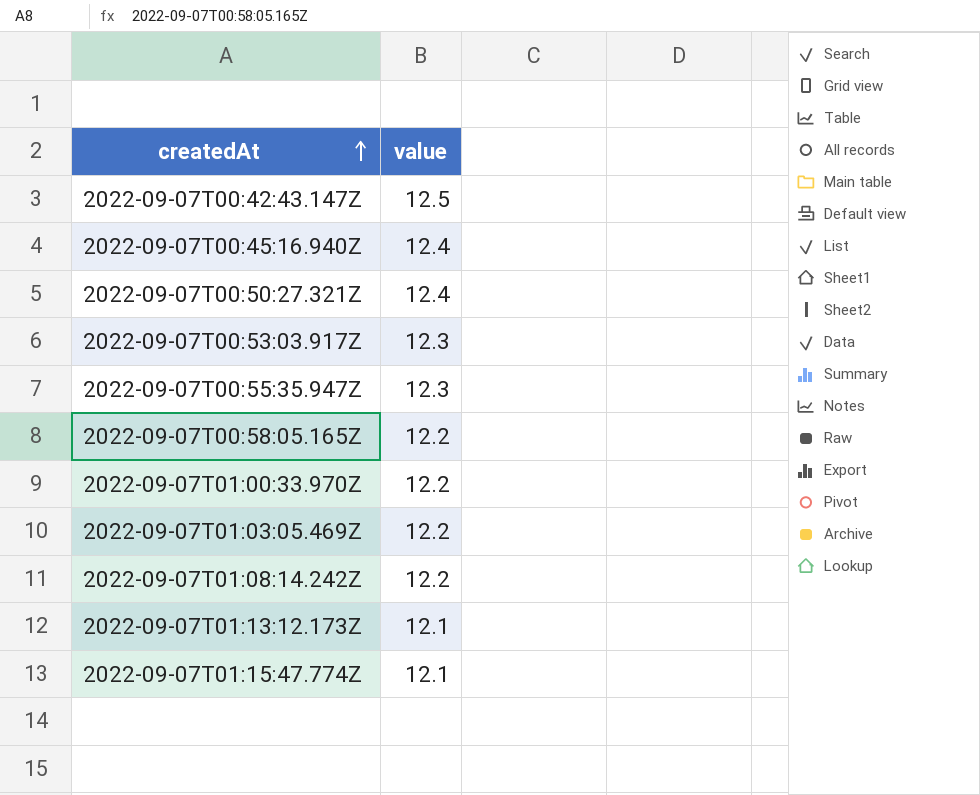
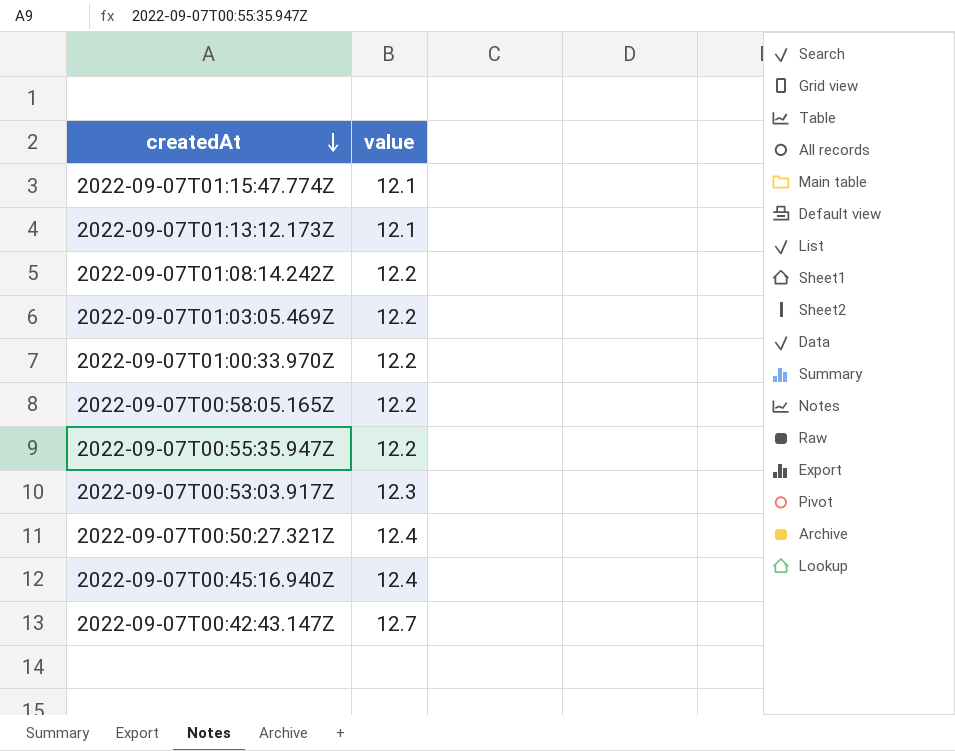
row order: createdAt ascending -> createdAt descending
2022-09-07T00:55:35.947Z | value: 12.3 -> 12.2
2022-09-07T00:42:43.147Z | value: 12.5 -> 12.7

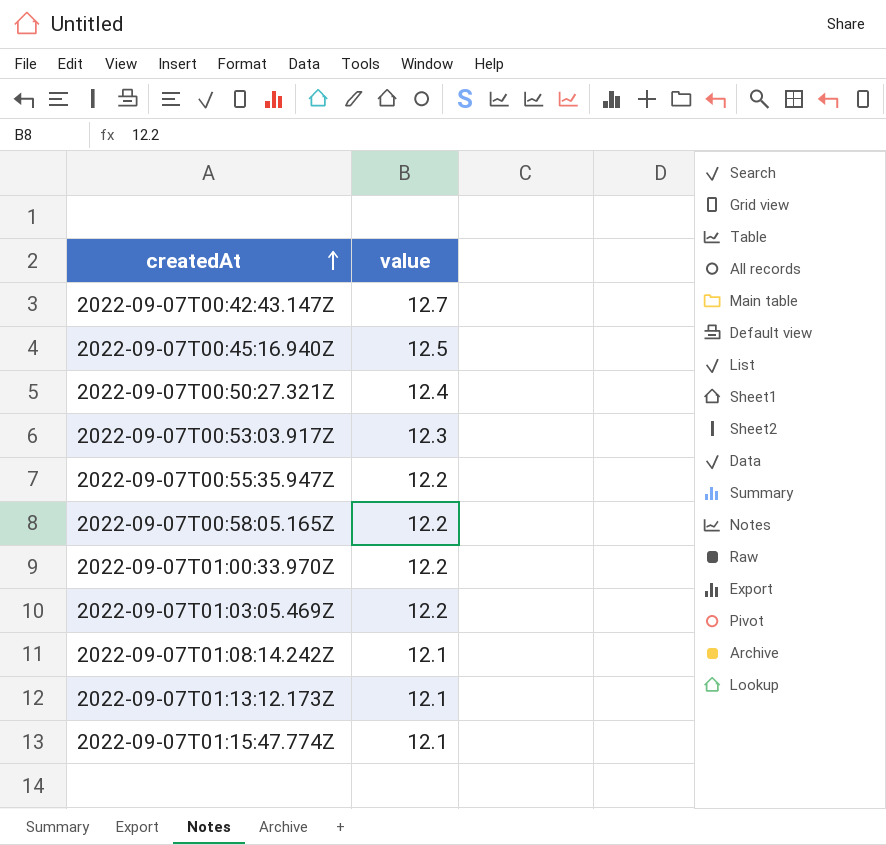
row order: createdAt descending -> createdAt ascending
2022-09-07T00:45:16.940Z | value: 12.4 -> 12.5
2022-09-07T01:08:14.242Z | value: 12.2 -> 12.1

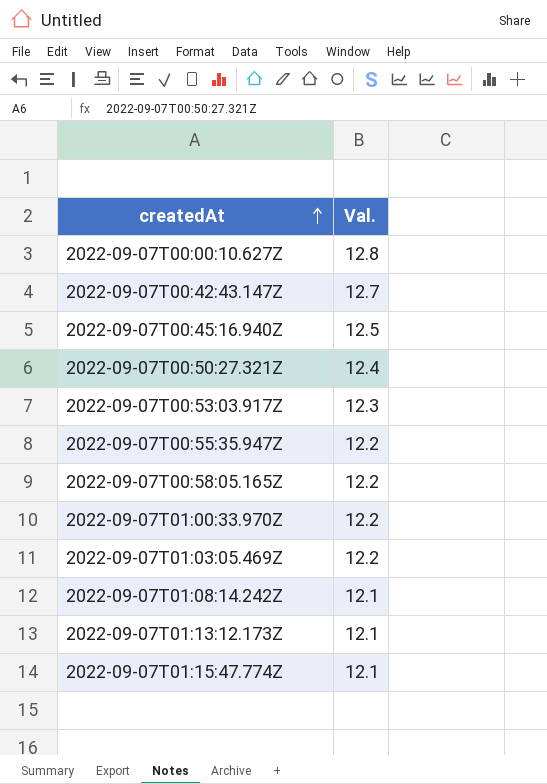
column name: value -> Val.
row 2022-09-07T00:00:10.627Z: none -> 12.8

